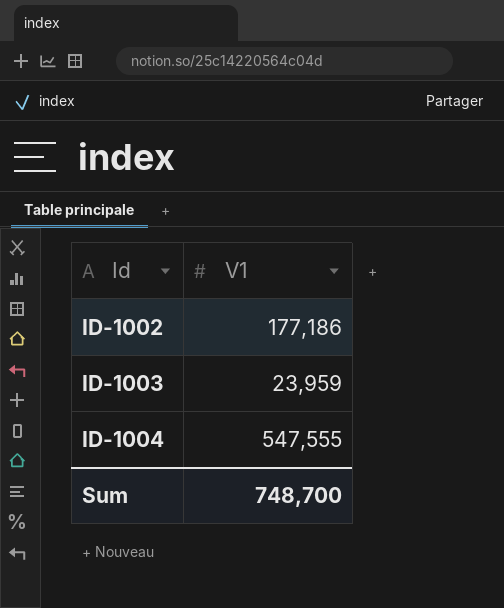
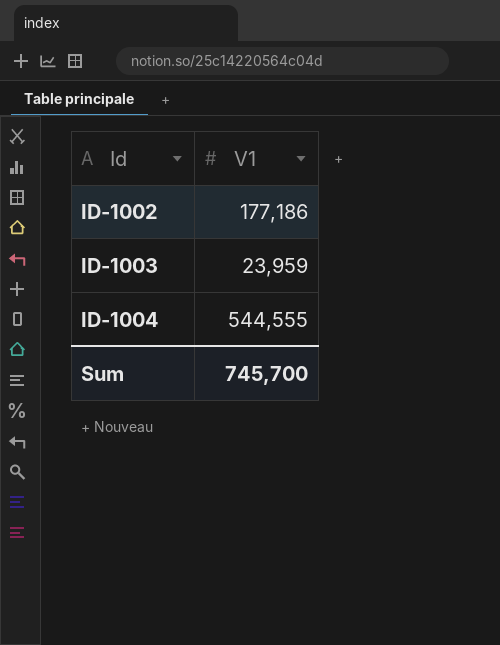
ID-1004 | V1: 547,555 -> 544,555
Sum | V1: 748,700 -> 745,700

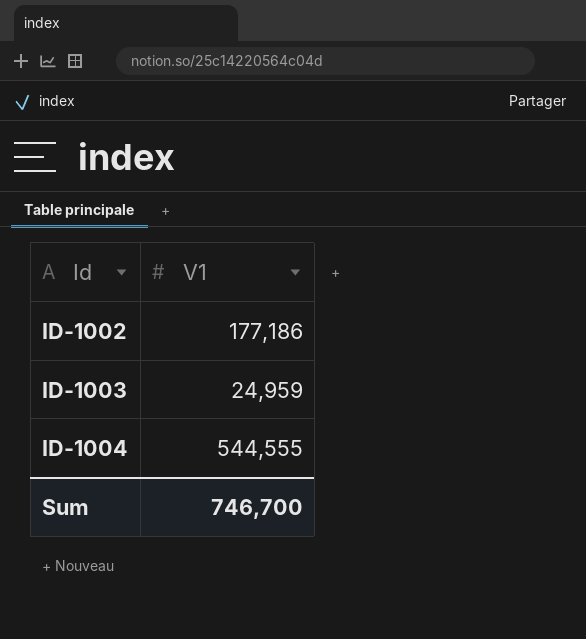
ID-1003 | V1: 23,959 -> 24,959
Sum | V1: 745,700 -> 746,700

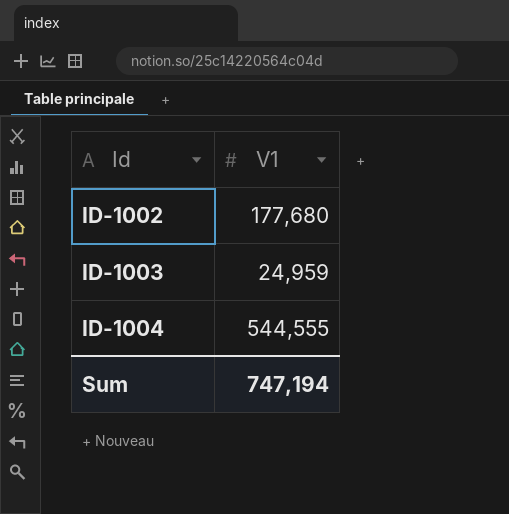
ID-1002 | V1: 177,186 -> 177,680
Sum | V1: 746,700 -> 747,194

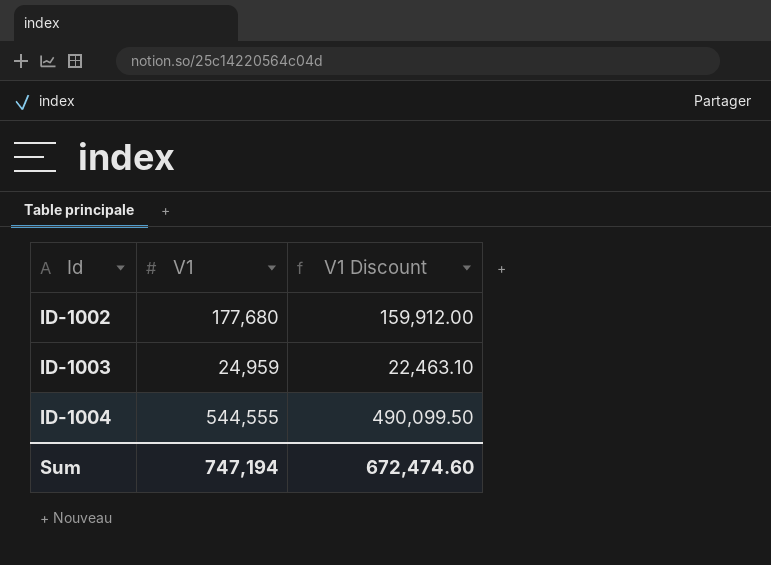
column V1 Discount | formula: none -> [V1] * 0.9

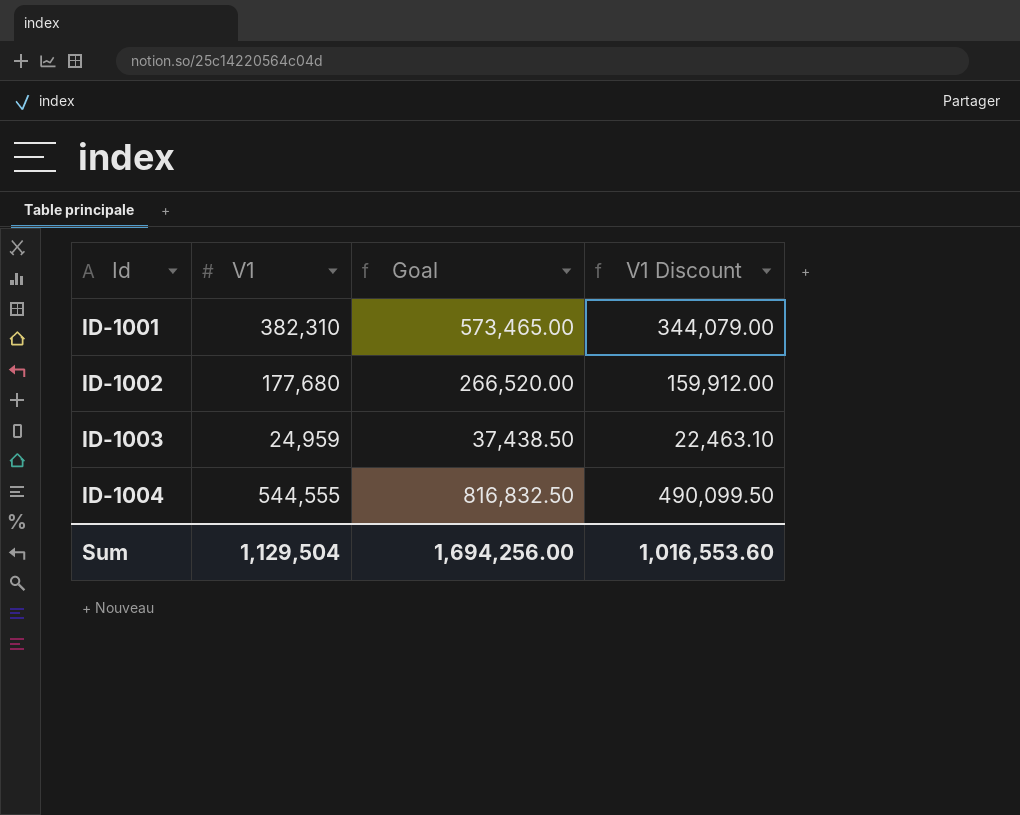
column Goal | formula: none -> [V1] * 1.5
row ID-1001: none -> 382,310 | 573,465.00 | 344,079.00
Sum | V1: 747,194 -> 1,129,504
Sum | V1 Discount: 672,474.60 -> 1,016,553.60

